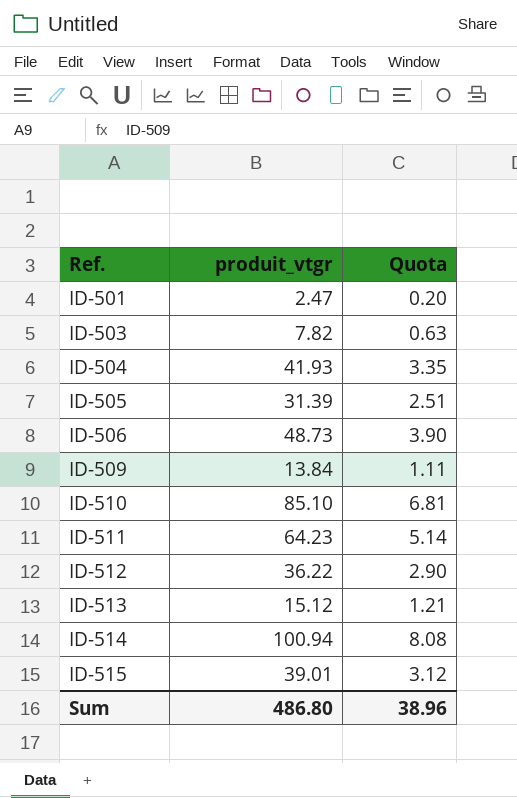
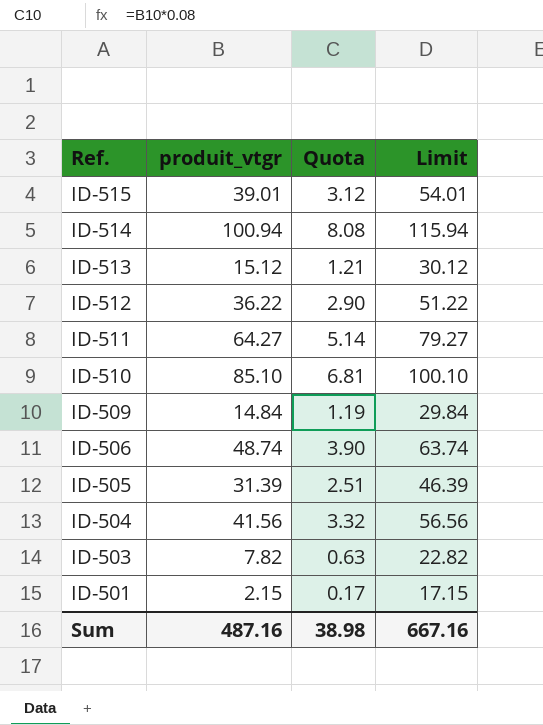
row order: Ref. ascending -> Ref. descending
column Limit | formula: none -> [produit_vtgr] + 15
ID-511 | produit_vtgr: 64.23 -> 64.27
ID-509 | produit_vtgr: 13.84 -> 14.84
ID-509 | Quota: 1.11 -> 1.19
ID-506 | produit_vtgr: 48.73 -> 48.74
ID-504 | produit_vtgr: 41.93 -> 41.56
ID-504 | Quota: 3.35 -> 3.32
ID-501 | produit_vtgr: 2.47 -> 2.15
ID-501 | Quota: 0.20 -> 0.17
Sum | produit_vtgr: 486.80 -> 487.16
Sum | Quota: 38.96 -> 38.98

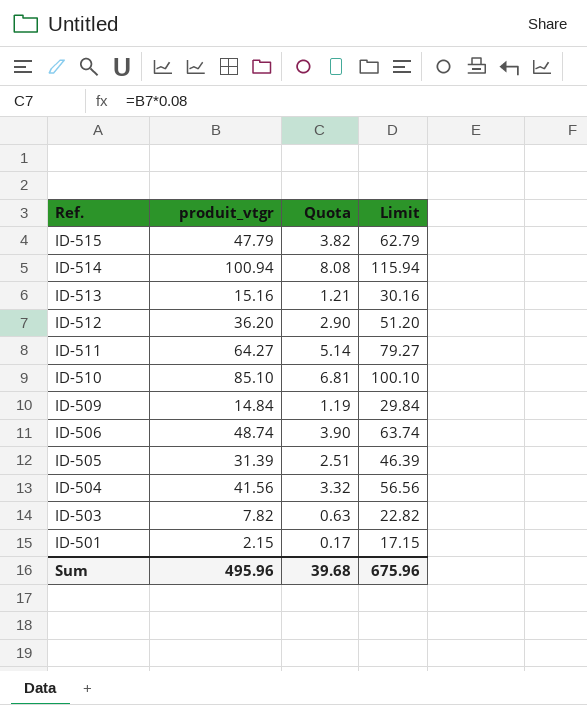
ID-515 | produit_vtgr: 39.01 -> 47.79
ID-515 | Quota: 3.12 -> 3.82
ID-515 | Limit: 54.01 -> 62.79
ID-513 | produit_vtgr: 15.12 -> 15.16
ID-513 | Limit: 30.12 -> 30.16
ID-512 | produit_vtgr: 36.22 -> 36.20
ID-512 | Limit: 51.22 -> 51.20
Sum | produit_vtgr: 487.16 -> 495.96
Sum | Quota: 38.98 -> 39.68
Sum | Limit: 667.16 -> 675.96

